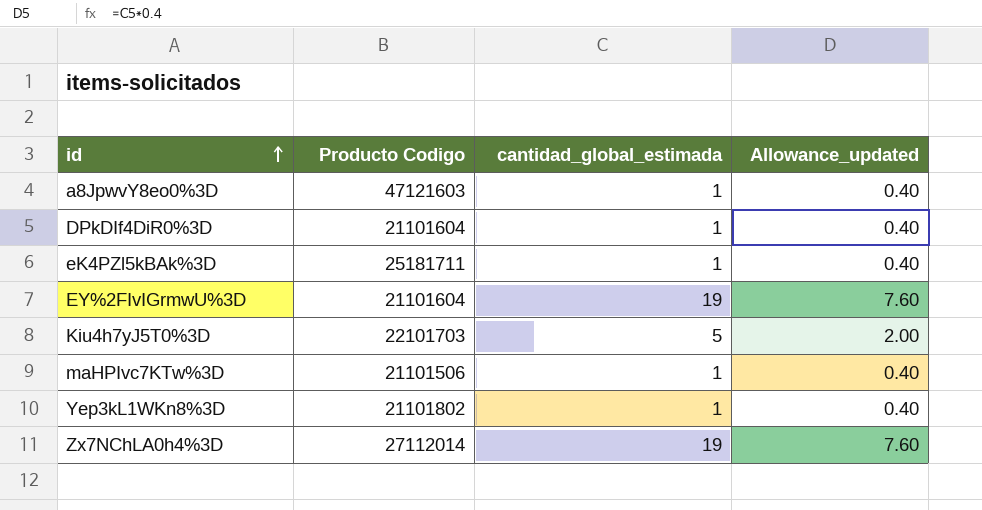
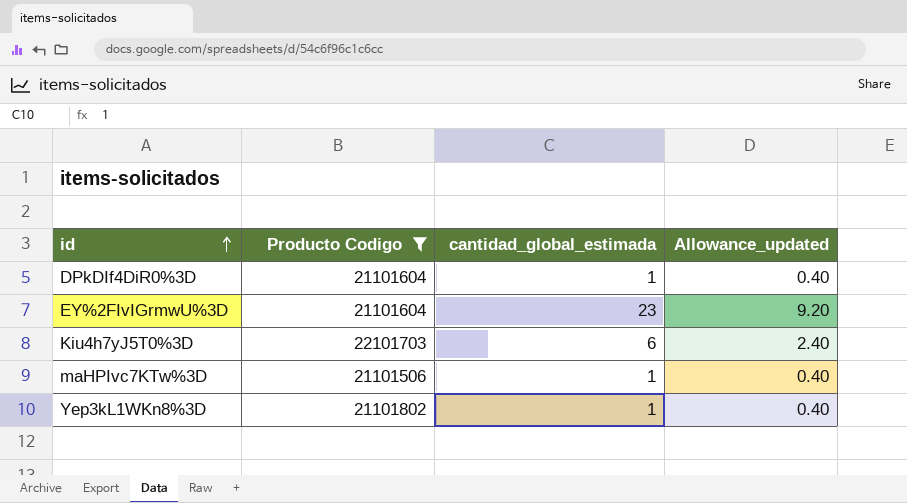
filter: none -> Producto Codigo <= 22101703
EY%2FIvIGrmwU%3D | cantidad_global_estimada: 19 -> 23
EY%2FIvIGrmwU%3D | Allowance_updated: 7.60 -> 9.20
Kiu4h7yJ5T0%3D | cantidad_global_estimada: 5 -> 6
Kiu4h7yJ5T0%3D | Allowance_updated: 2.00 -> 2.40

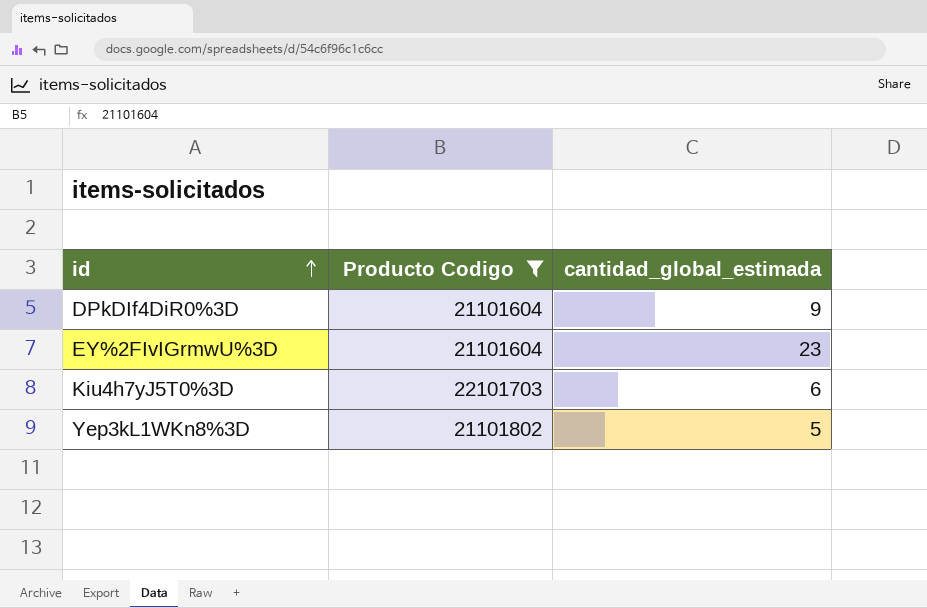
column Allowance_updated | formula: [cantidad_global_estimada] * 0.4 -> none
row maHPIvc7KTw%3D: 21101506 | 1 | 0.40 -> none
DPkDIf4DiR0%3D | cantidad_global_estimada: 1 -> 9
Yep3kL1WKn8%3D | cantidad_global_estimada: 1 -> 5

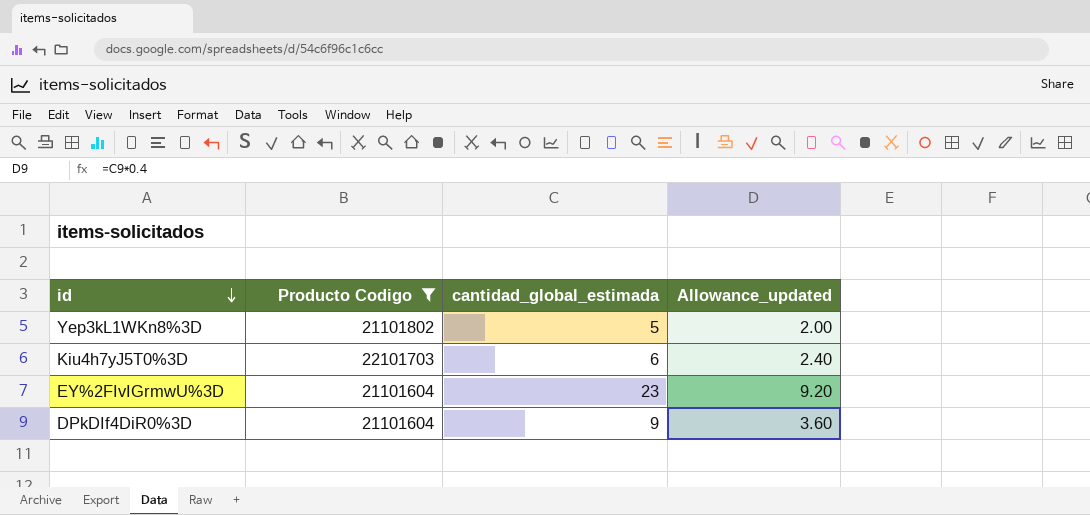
row order: id ascending -> id descending
column Allowance_updated | formula: none -> [cantidad_global_estimada] * 0.4

